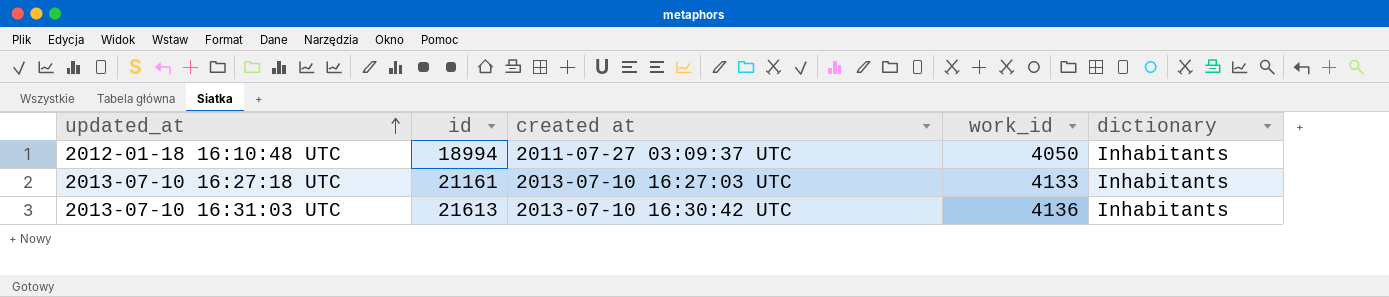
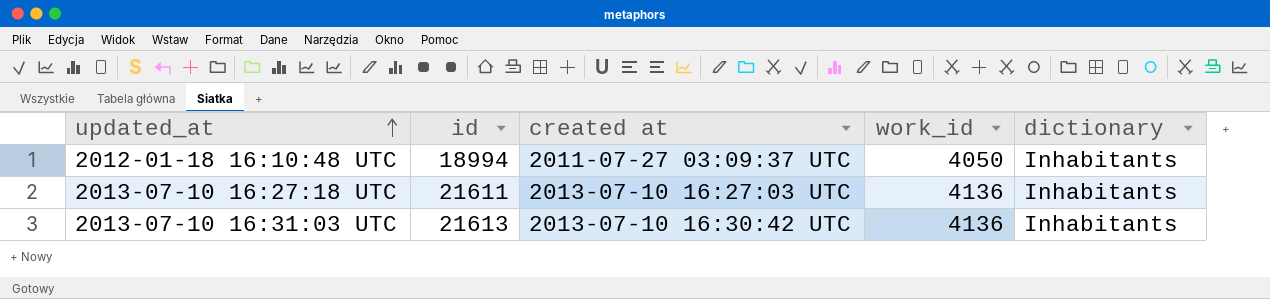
2013-07-10 16:27:18 UTC | id: 21161 -> 21611
2013-07-10 16:27:18 UTC | work_id: 4133 -> 4136

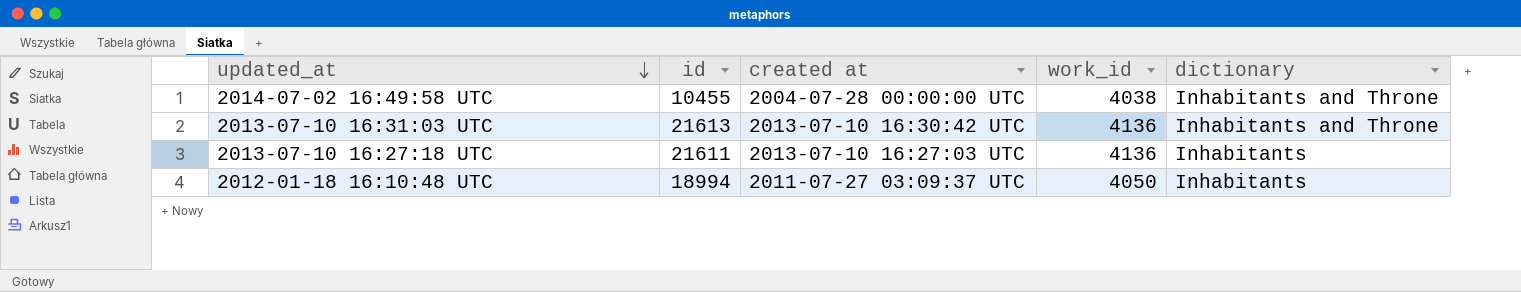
row order: updated_at ascending -> updated_at descending
row 2014-07-02 16:49:58 UTC: none -> 10455 | 2004-07-28 00:00:00 UTC | 4038 | Inhabitants and Throne
2013-07-10 16:31:03 UTC | dictionary: Inhabitants -> Inhabitants and Throne

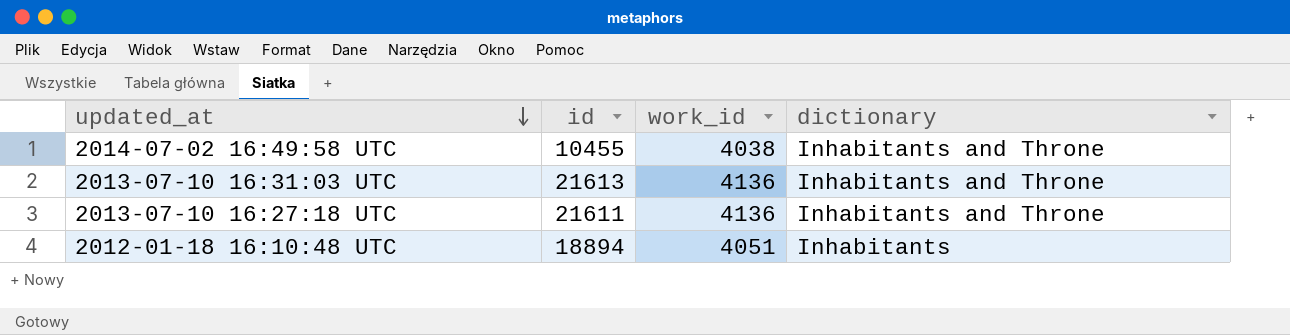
column created at | position: 3 -> none
2013-07-10 16:27:18 UTC | dictionary: Inhabitants -> Inhabitants and Throne
2012-01-18 16:10:48 UTC | id: 18994 -> 18894
2012-01-18 16:10:48 UTC | work_id: 4050 -> 4051

